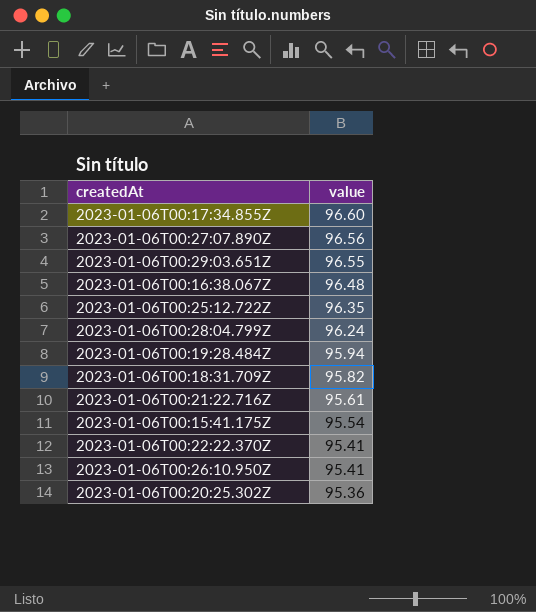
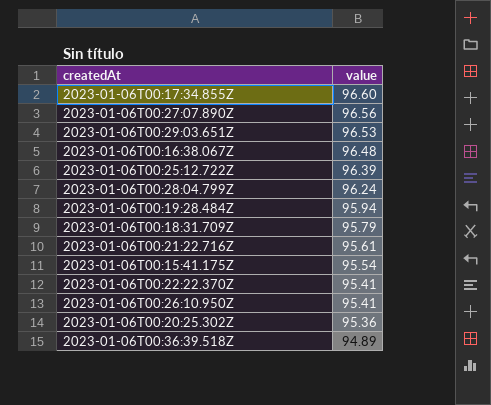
2023-01-06T00:29:03.651Z | value: 96.55 -> 96.53
2023-01-06T00:25:12.722Z | value: 96.35 -> 96.39
2023-01-06T00:18:31.709Z | value: 95.82 -> 95.79
row 2023-01-06T00:36:39.518Z: none -> 94.89

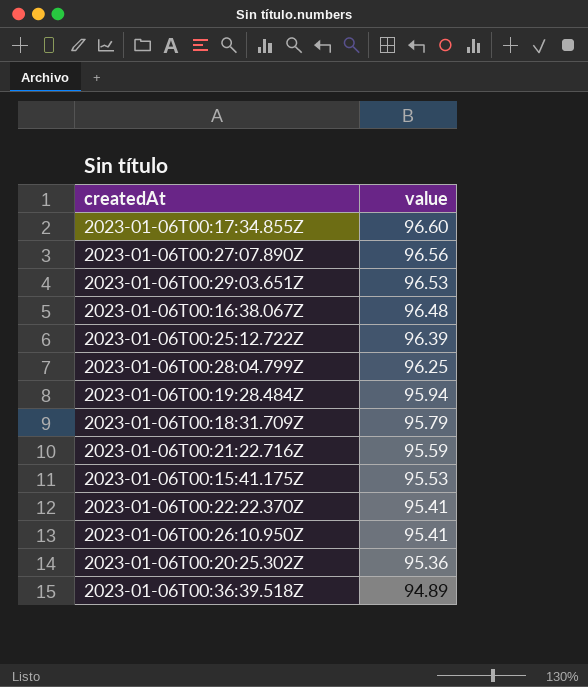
2023-01-06T00:28:04.799Z | value: 96.24 -> 96.25
2023-01-06T00:21:22.716Z | value: 95.61 -> 95.59
2023-01-06T00:15:41.175Z | value: 95.54 -> 95.53

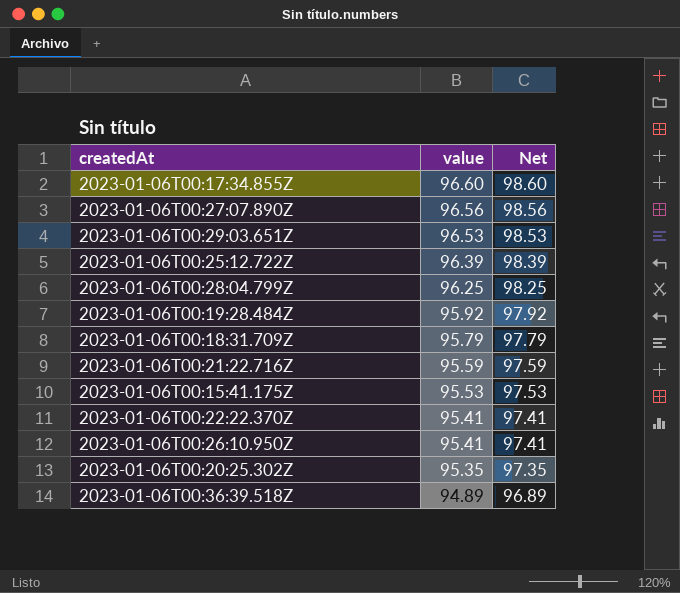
column Net | formula: none -> [value] + 2
row 2023-01-06T00:16:38.067Z: 96.48 -> none
2023-01-06T00:19:28.484Z | value: 95.94 -> 95.92
2023-01-06T00:20:25.302Z | value: 95.36 -> 95.35

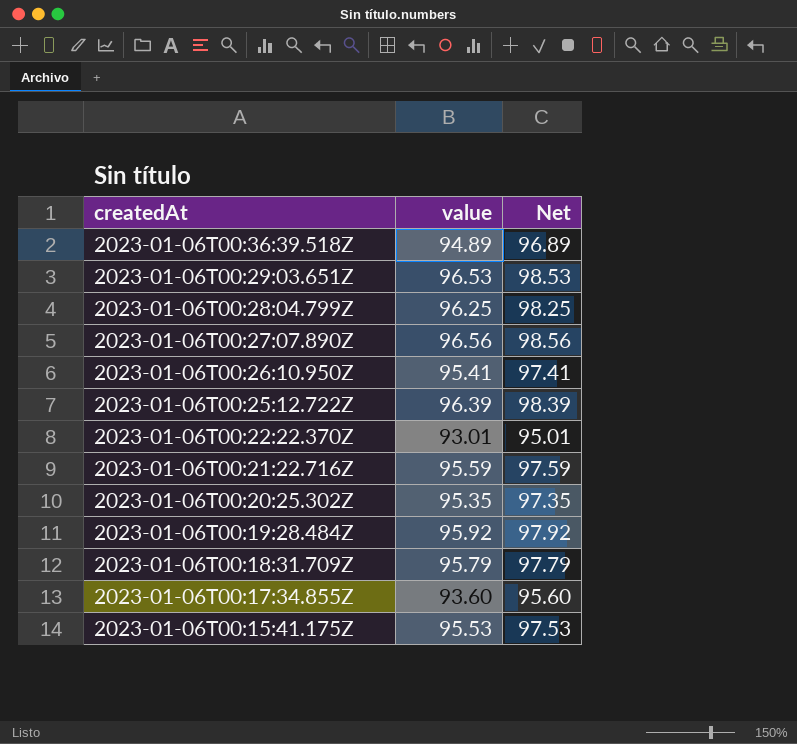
row order: value descending -> createdAt descending
2023-01-06T00:22:22.370Z | value: 95.41 -> 93.01
2023-01-06T00:22:22.370Z | Net: 97.41 -> 95.01
2023-01-06T00:17:34.855Z | value: 96.60 -> 93.60
2023-01-06T00:17:34.855Z | Net: 98.60 -> 95.60

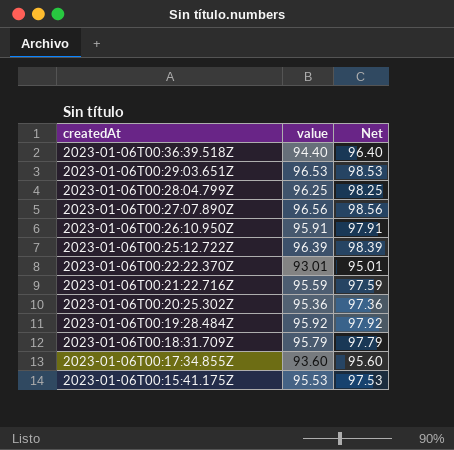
2023-01-06T00:36:39.518Z | value: 94.89 -> 94.40
2023-01-06T00:36:39.518Z | Net: 96.89 -> 96.40
2023-01-06T00:26:10.950Z | value: 95.41 -> 95.91
2023-01-06T00:26:10.950Z | Net: 97.41 -> 97.91
2023-01-06T00:20:25.302Z | value: 95.35 -> 95.36
2023-01-06T00:20:25.302Z | Net: 97.35 -> 97.36

